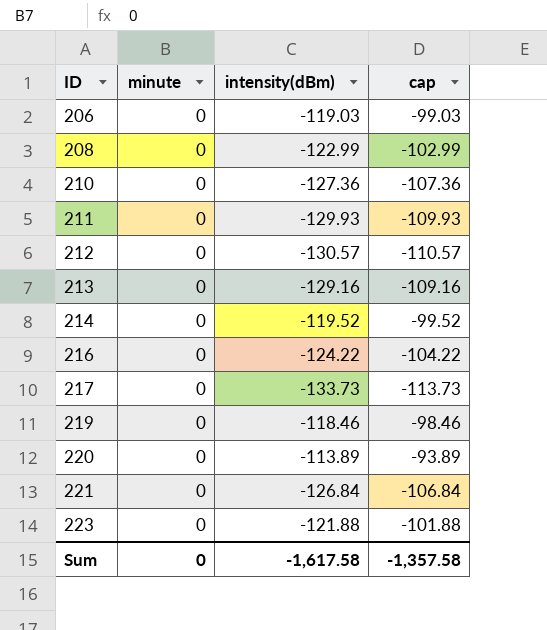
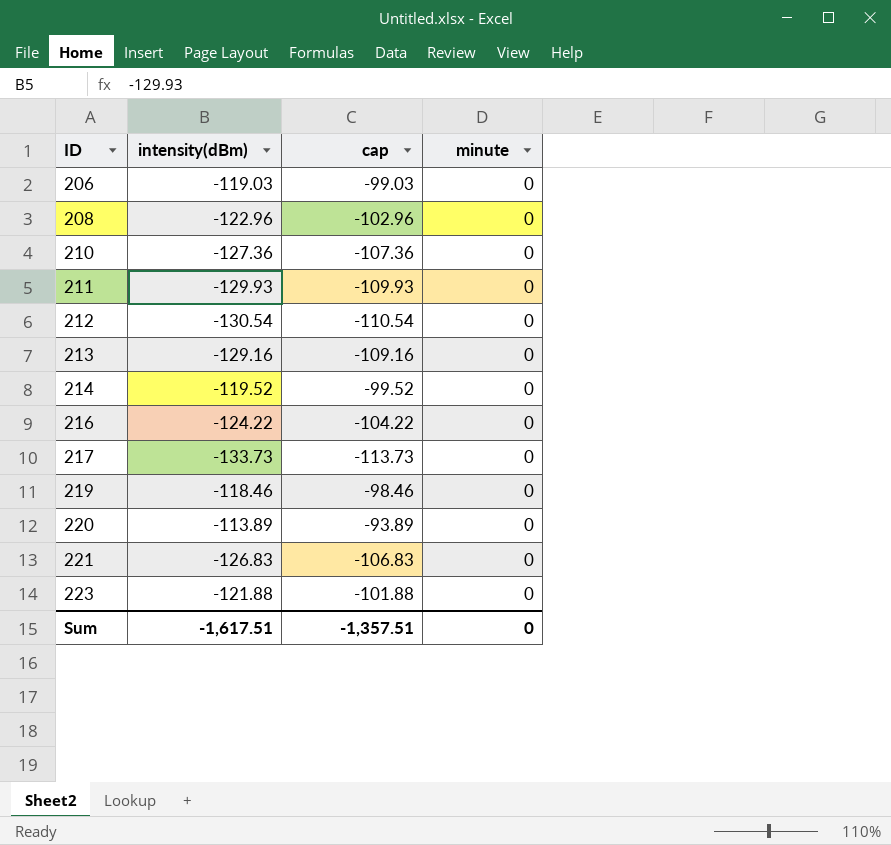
column minute | position: 2 -> 4
208 | intensity(dBm): -122.99 -> -122.96
208 | cap: -102.99 -> -102.96
212 | intensity(dBm): -130.57 -> -130.54
212 | cap: -110.57 -> -110.54
221 | intensity(dBm): -126.84 -> -126.83
221 | cap: -106.84 -> -106.83
Sum | intensity(dBm): -1,617.58 -> -1,617.51
Sum | cap: -1,357.58 -> -1,357.51

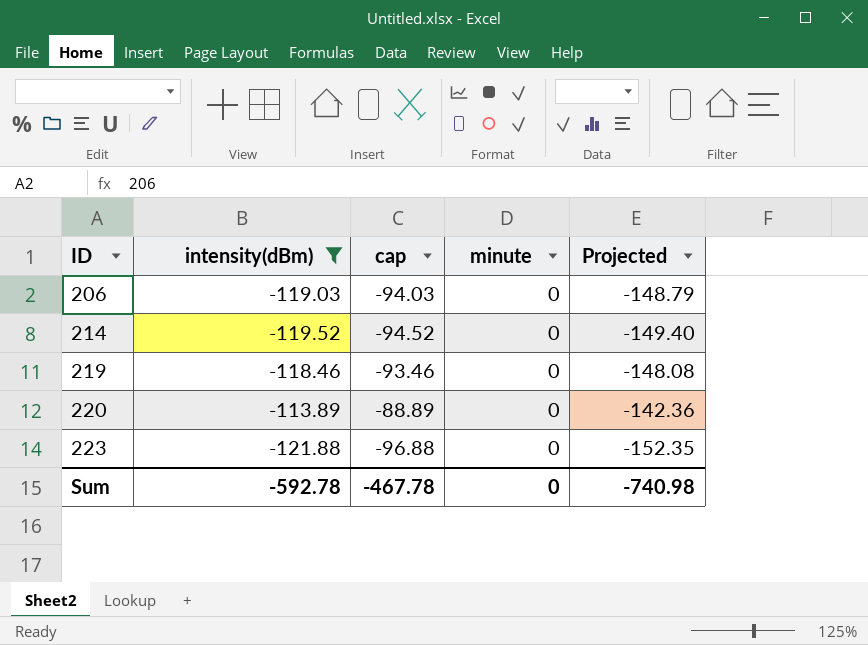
filter: none -> intensity(dBm) >= -121.88
column cap | formula: [intensity(dBm)] + 20 -> [intensity(dBm)] + 25
column Projected | formula: none -> [intensity(dBm)] * 1.25
Sum | intensity(dBm): -1,617.51 -> -592.78
Sum | cap: -1,357.51 -> -467.78

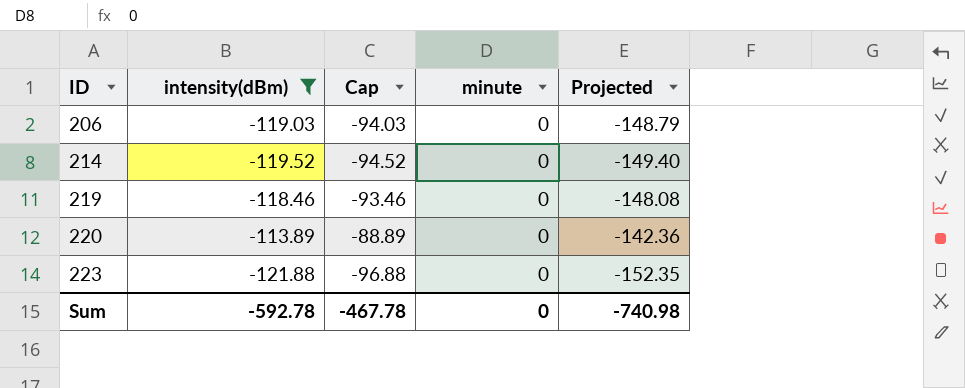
column name: cap -> Cap

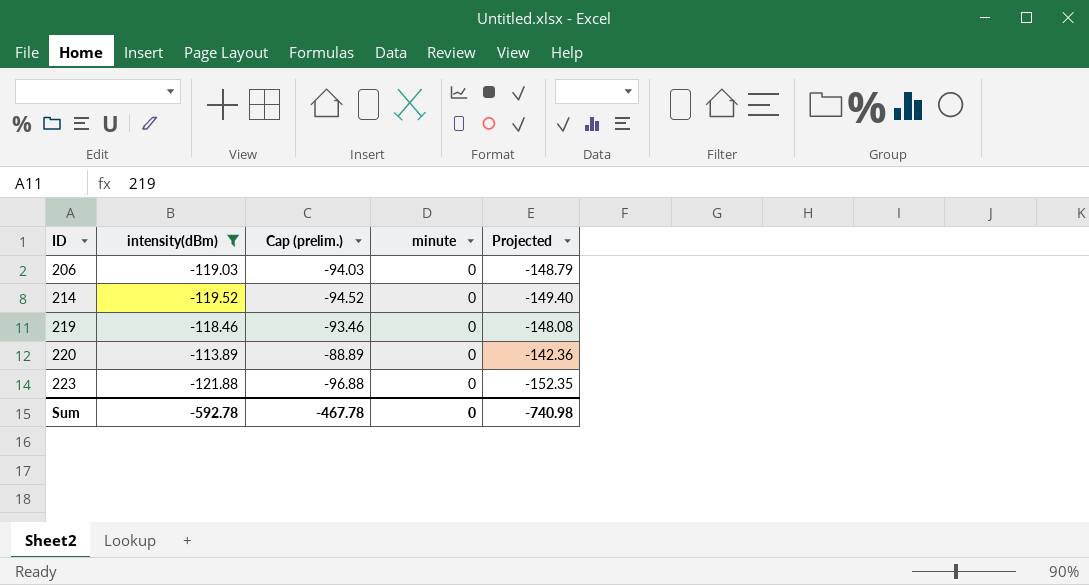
column name: Cap -> Cap (prelim.)

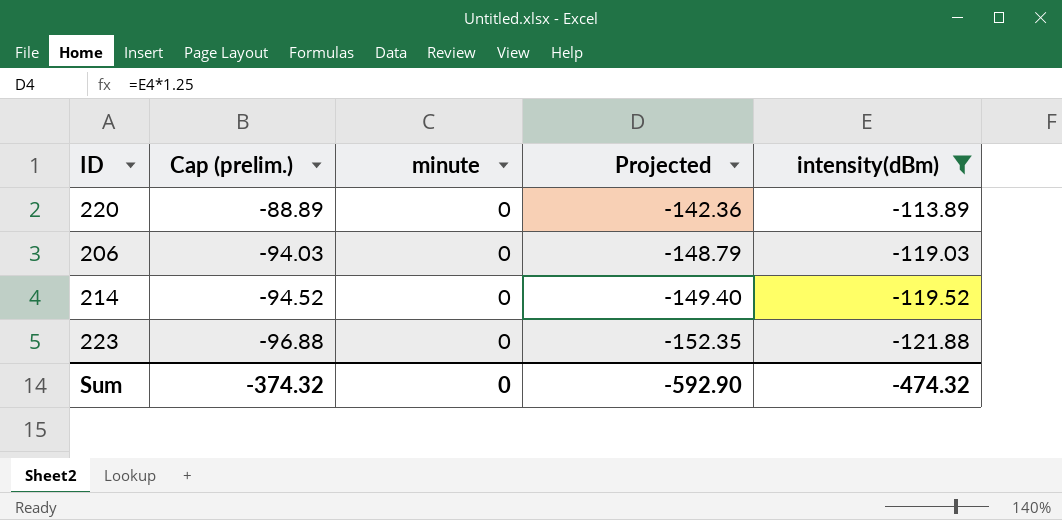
row order: ID ascending -> Cap (prelim.) descending
column intensity(dBm) | position: 2 -> 5
row 219: -118.46 | -93.46 | 0 | -148.08 -> none
Sum | Cap (prelim.): -467.78 -> -374.32
Sum | Projected: -740.98 -> -592.90
Sum | intensity(dBm): -592.78 -> -474.32

